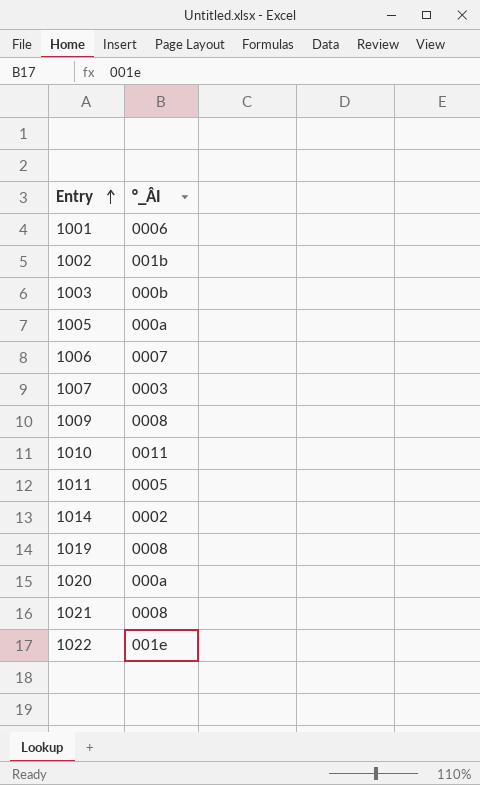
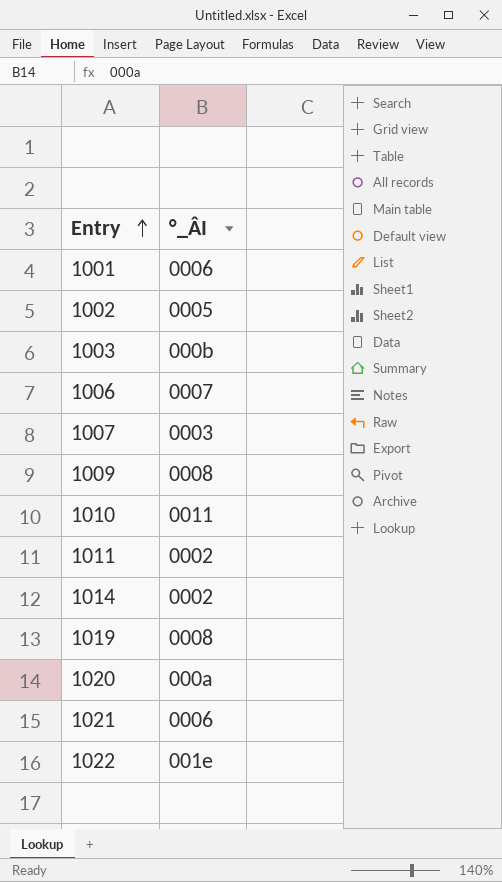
row 1005: 000a -> none
1002 | °_ÂI: 001b -> 0005
1011 | °_ÂI: 0005 -> 0002
1021 | °_ÂI: 0008 -> 0006

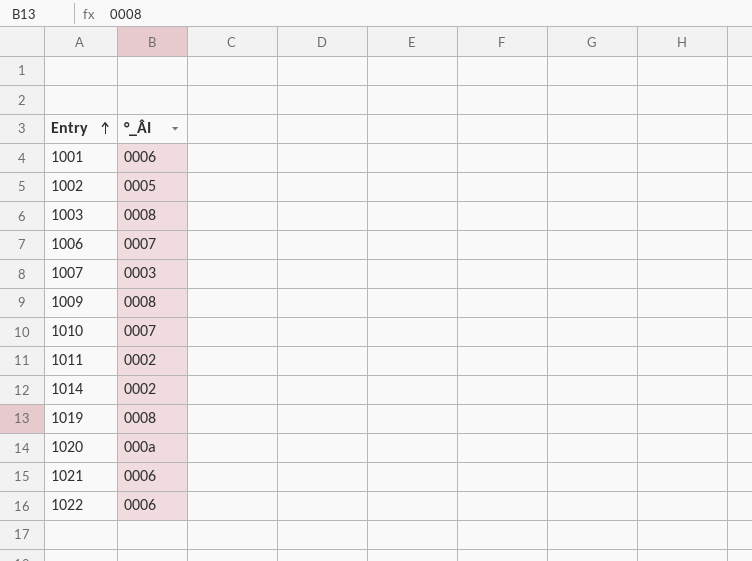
1003 | °_ÂI: 000b -> 0008
1010 | °_ÂI: 0011 -> 0007
1022 | °_ÂI: 001e -> 0006

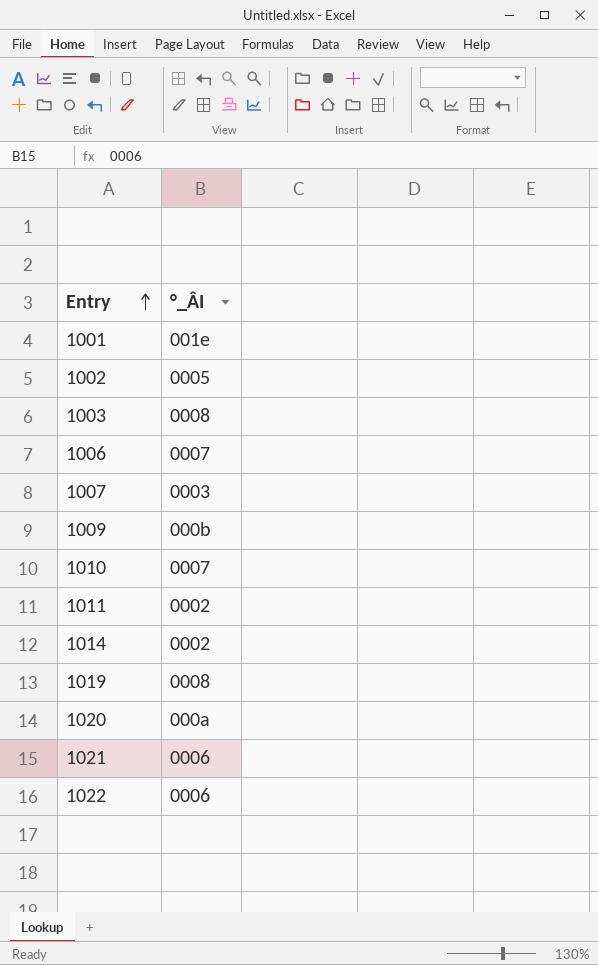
1001 | °_ÂI: 0006 -> 001e
1009 | °_ÂI: 0008 -> 000b

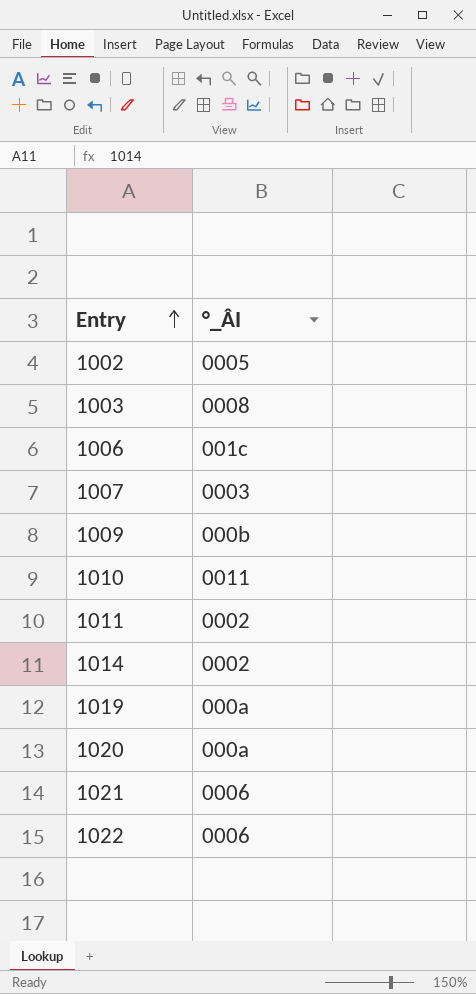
row 1001: 001e -> none
1006 | °_ÂI: 0007 -> 001c
1010 | °_ÂI: 0007 -> 0011
1019 | °_ÂI: 0008 -> 000a

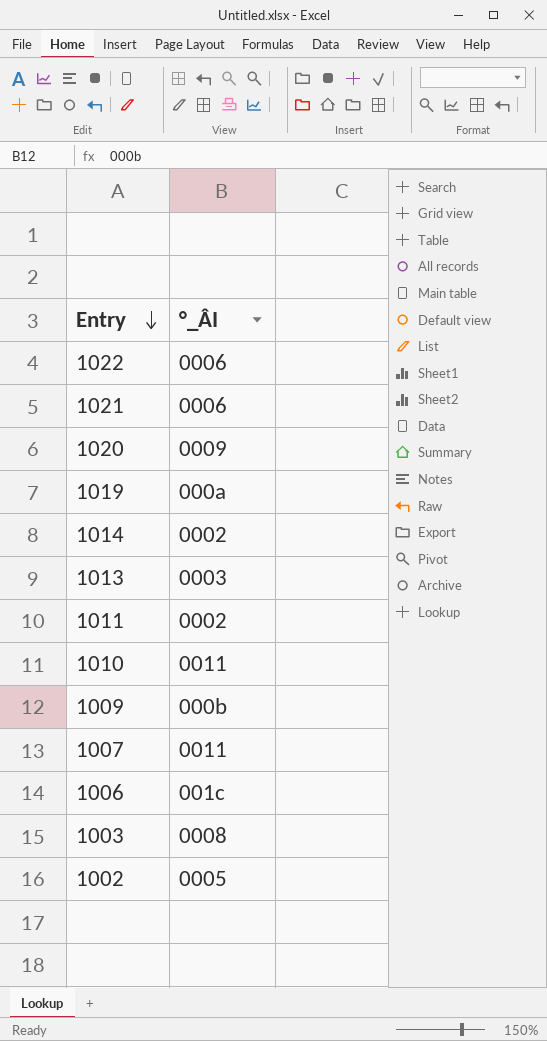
row order: Entry ascending -> Entry descending
1020 | °_ÂI: 000a -> 0009
row 1013: none -> 0003
1007 | °_ÂI: 0003 -> 0011

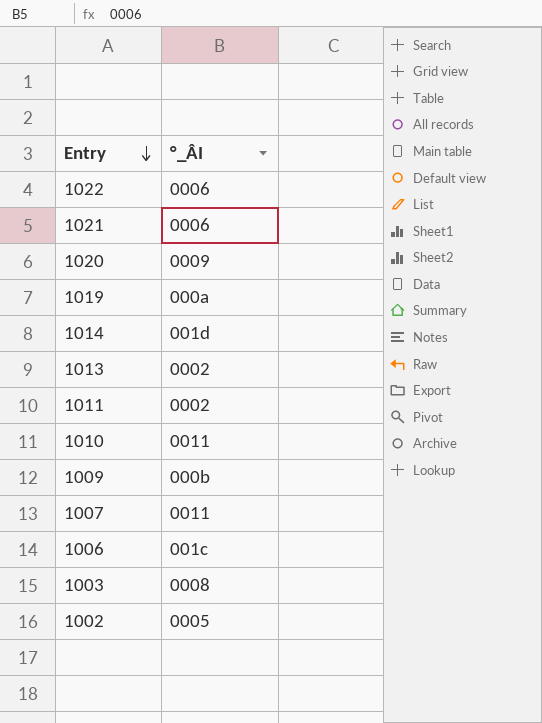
1014 | °_ÂI: 0002 -> 001d
1013 | °_ÂI: 0003 -> 0002

